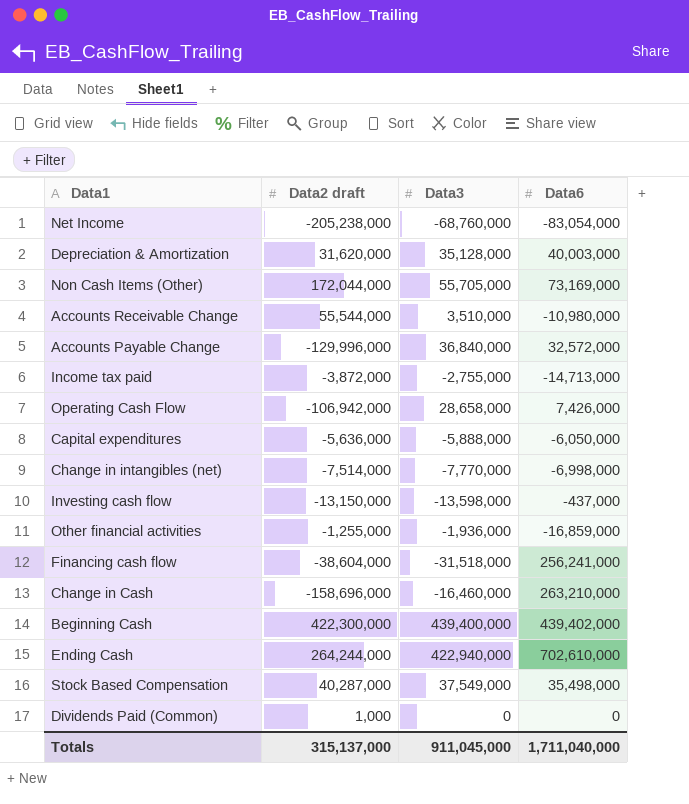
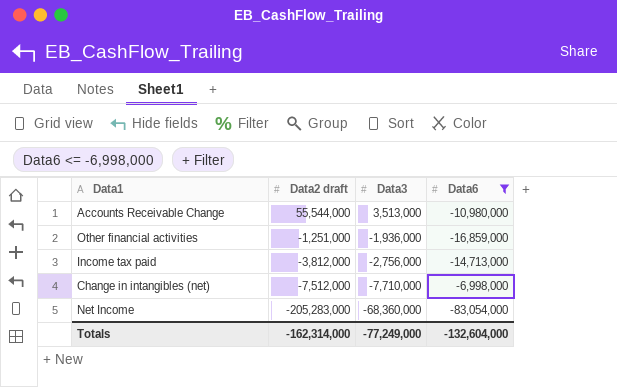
filter: none -> Data6 <= -6,998,000
row order: none -> Data2 draft descending
Accounts Receivable Change | Data3: 3,510,000 -> 3,513,000
Other financial activities | Data2 draft: -1,255,000 -> -1,251,000
Income tax paid | Data2 draft: -3,872,000 -> -3,812,000
Income tax paid | Data3: -2,755,000 -> -2,756,000
Change in intangibles (net) | Data2 draft: -7,514,000 -> -7,512,000
Change in intangibles (net) | Data3: -7,770,000 -> -7,710,000
Net Income | Data2 draft: -205,238,000 -> -205,283,000
Net Income | Data3: -68,760,000 -> -68,360,000
Totals | Data2 draft: 315,137,000 -> -162,314,000
Totals | Data3: 911,045,000 -> -77,249,000
Totals | Data6: 1,711,040,000 -> -132,604,000

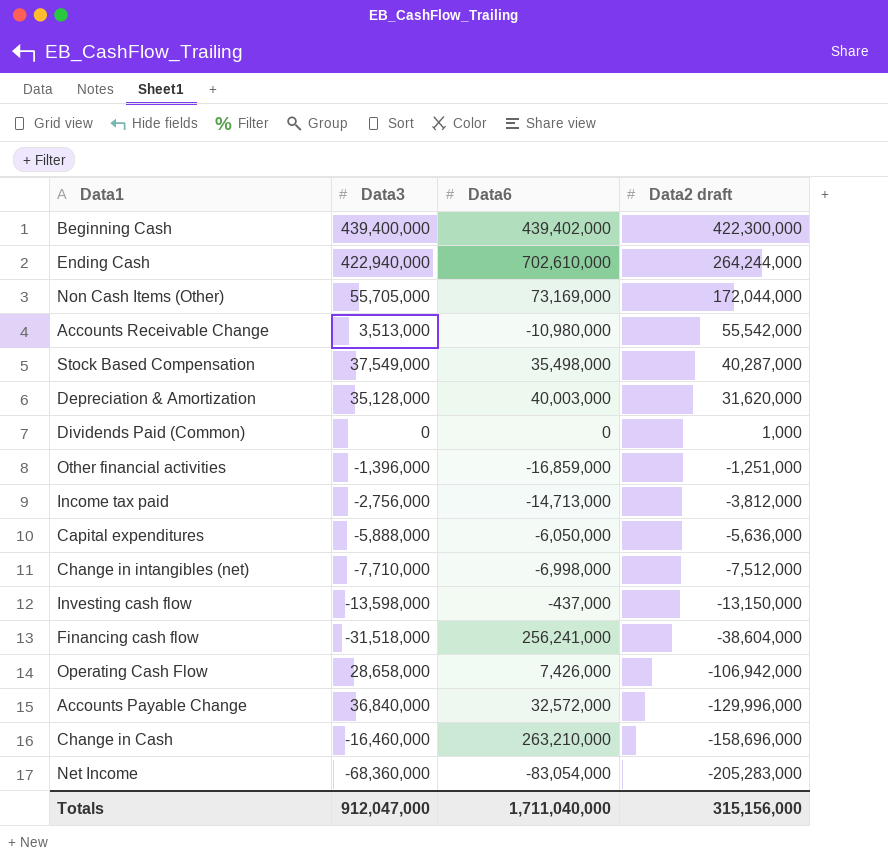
filter: Data6 <= -6,998,000 -> none
column Data2 draft | position: 2 -> 4
Accounts Receivable Change | Data2 draft: 55,544,000 -> 55,542,000
Other financial activities | Data3: -1,936,000 -> -1,396,000
Totals | Data3: -77,249,000 -> 912,047,000
Totals | Data6: -132,604,000 -> 1,711,040,000
Totals | Data2 draft: -162,314,000 -> 315,156,000

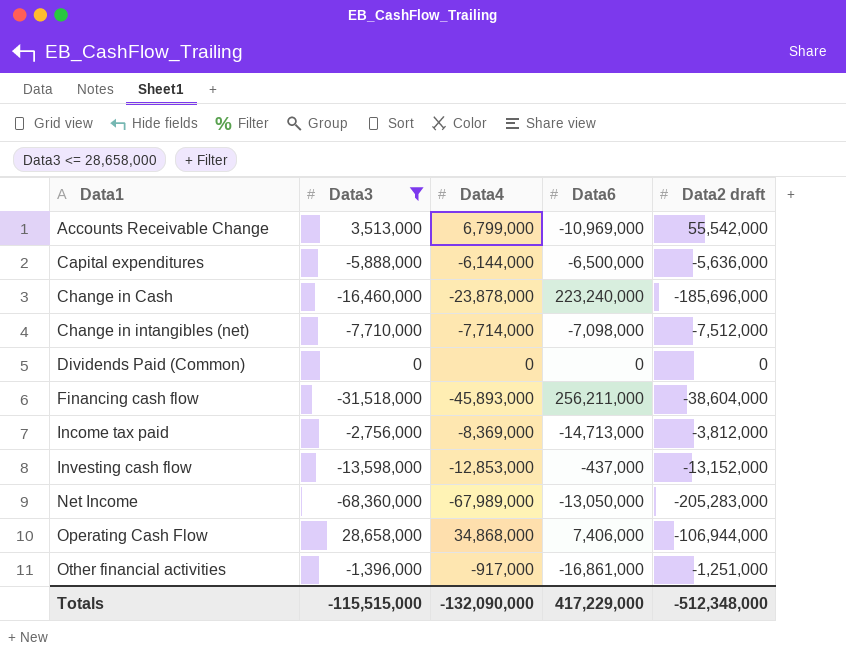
filter: none -> Data3 <= 28,658,000
row order: Data2 draft descending -> Data1 ascending
column Data4 | position: none -> 3
Accounts Receivable Change | Data6: -10,980,000 -> -10,969,000
Capital expenditures | Data6: -6,050,000 -> -6,500,000
Change in Cash | Data6: 263,210,000 -> 223,240,000
Change in Cash | Data2 draft: -158,696,000 -> -185,696,000
Change in intangibles (net) | Data6: -6,998,000 -> -7,098,000
Dividends Paid (Common) | Data2 draft: 1,000 -> 0
Financing cash flow | Data6: 256,241,000 -> 256,211,000
Investing cash flow | Data2 draft: -13,150,000 -> -13,152,000
Net Income | Data6: -83,054,000 -> -13,050,000
Operating Cash Flow | Data6: 7,426,000 -> 7,406,000
Operating Cash Flow | Data2 draft: -106,942,000 -> -106,944,000
Other financial activities | Data6: -16,859,000 -> -16,861,000
Totals | Data3: 912,047,000 -> -115,515,000
Totals | Data6: 1,711,040,000 -> 417,229,000
Totals | Data2 draft: 315,156,000 -> -512,348,000

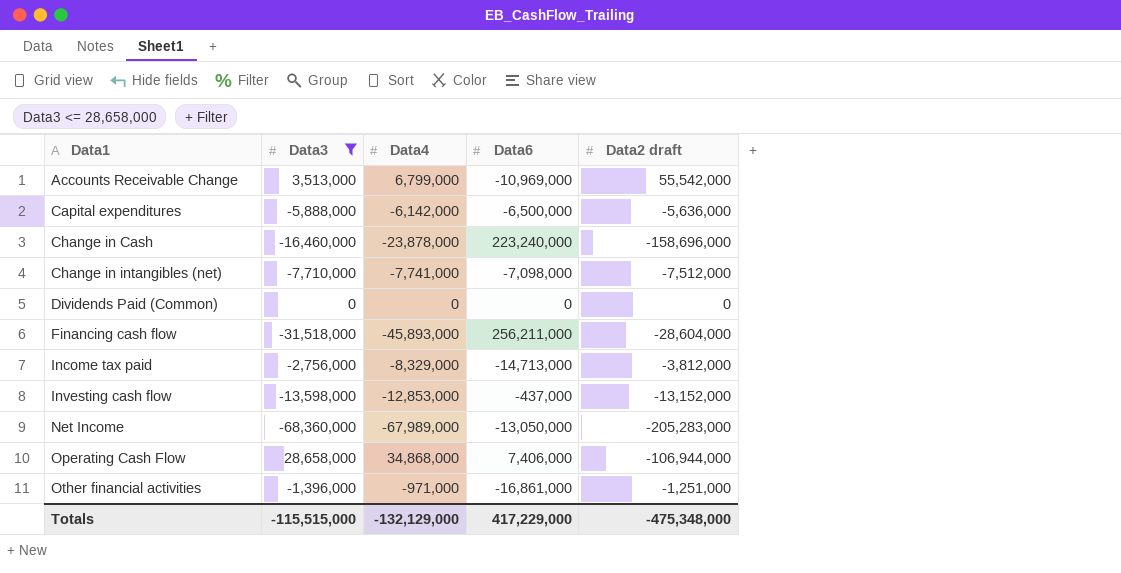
Capital expenditures | Data4: -6,144,000 -> -6,142,000
Change in Cash | Data2 draft: -185,696,000 -> -158,696,000
Change in intangibles (net) | Data4: -7,714,000 -> -7,741,000
Financing cash flow | Data2 draft: -38,604,000 -> -28,604,000
Income tax paid | Data4: -8,369,000 -> -8,329,000
Other financial activities | Data4: -917,000 -> -971,000
Totals | Data4: -132,090,000 -> -132,129,000
Totals | Data2 draft: -512,348,000 -> -475,348,000

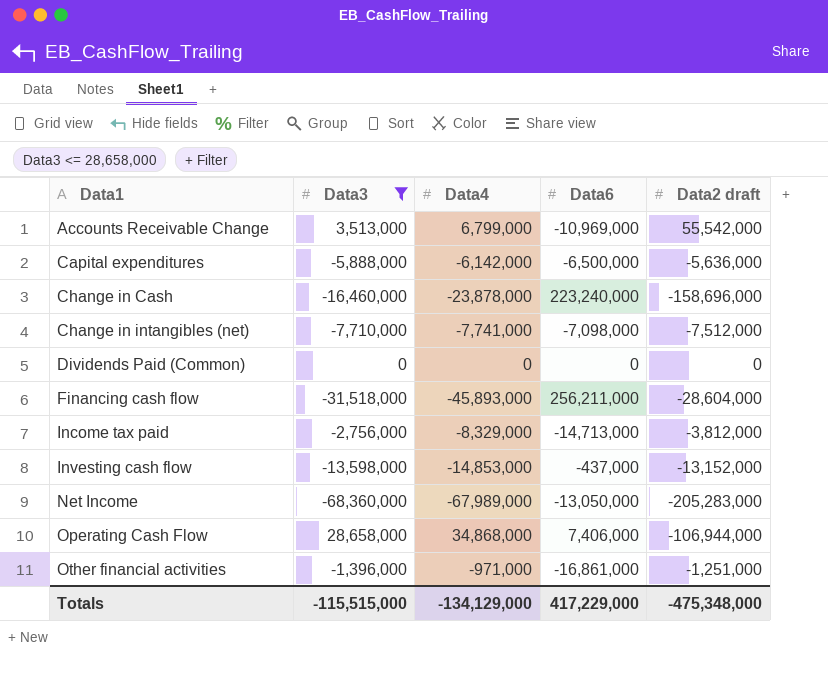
Investing cash flow | Data4: -12,853,000 -> -14,853,000
Totals | Data4: -132,129,000 -> -134,129,000

